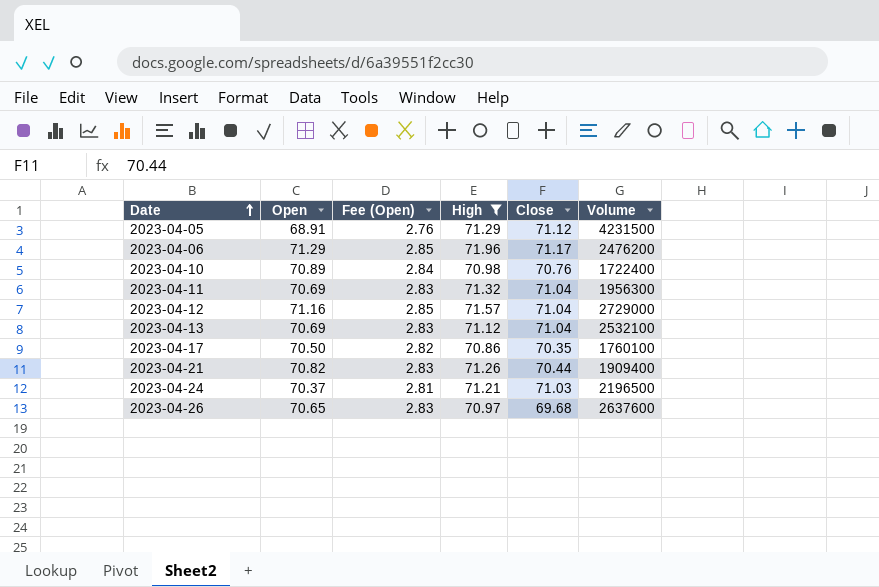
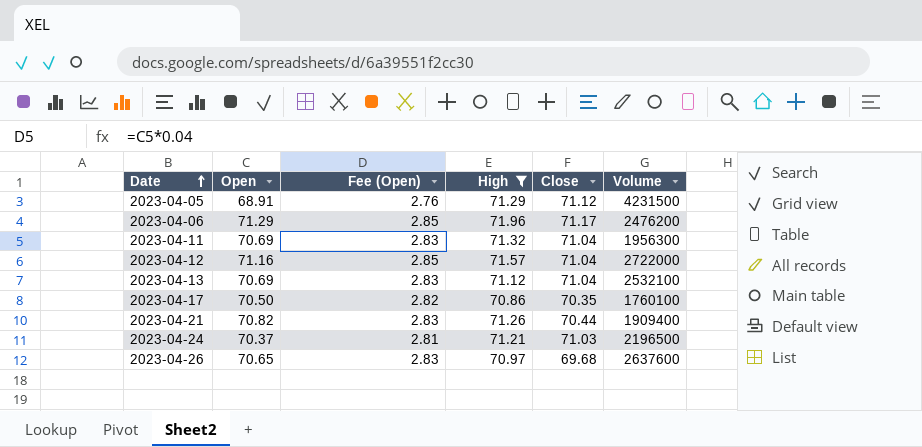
row 2023-04-10: 70.89 | 2.84 | 70.98 | 70.76 | 1722400 -> none
2023-04-12 | Volume: 2729000 -> 2722000

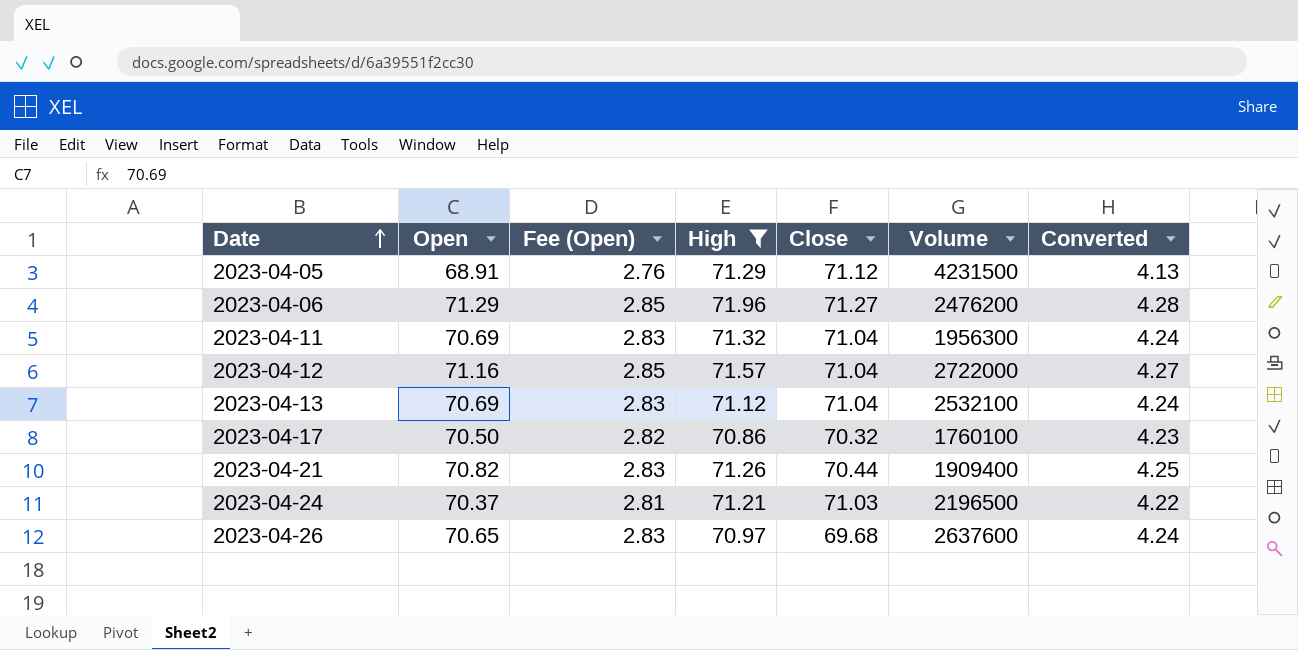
column Converted | formula: none -> [Open] * 0.06
2023-04-06 | Close: 71.17 -> 71.27
2023-04-17 | Close: 70.35 -> 70.32

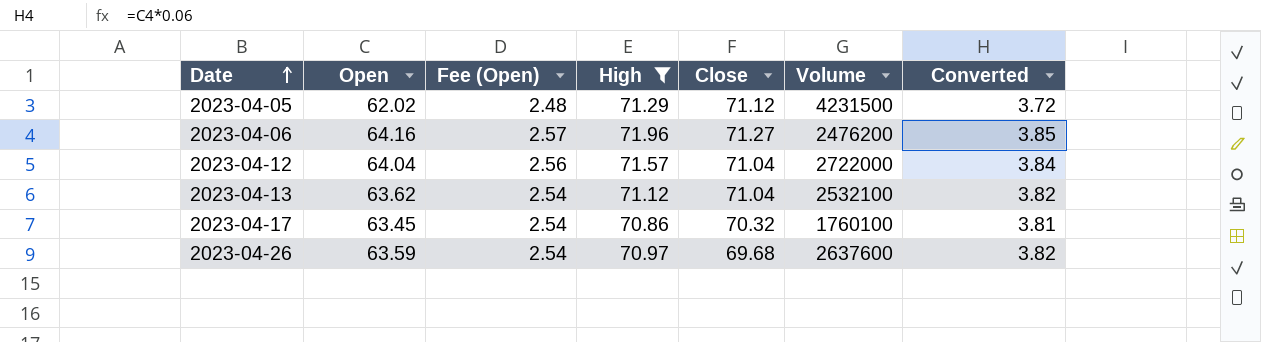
row 2023-04-11: 70.69 | 2.83 | 71.32 | 71.04 | 1956300 | 4.24 -> none
row 2023-04-21: 70.82 | 2.83 | 71.26 | 70.44 | 1909400 | 4.25 -> none
row 2023-04-24: 70.37 | 2.81 | 71.21 | 71.03 | 2196500 | 4.22 -> none
2023-04-05 | Open: 68.91 -> 62.02
2023-04-05 | Fee (Open): 2.76 -> 2.48
2023-04-05 | Converted: 4.13 -> 3.72
2023-04-06 | Open: 71.29 -> 64.16
2023-04-06 | Fee (Open): 2.85 -> 2.57
2023-04-06 | Converted: 4.28 -> 3.85
2023-04-12 | Open: 71.16 -> 64.04
2023-04-12 | Fee (Open): 2.85 -> 2.56
2023-04-12 | Converted: 4.27 -> 3.84
2023-04-13 | Open: 70.69 -> 63.62
2023-04-13 | Fee (Open): 2.83 -> 2.54
2023-04-13 | Converted: 4.24 -> 3.82
2023-04-17 | Open: 70.50 -> 63.45
2023-04-17 | Fee (Open): 2.82 -> 2.54
2023-04-17 | Converted: 4.23 -> 3.81
2023-04-26 | Open: 70.65 -> 63.59
2023-04-26 | Fee (Open): 2.83 -> 2.54
2023-04-26 | Converted: 4.24 -> 3.82

